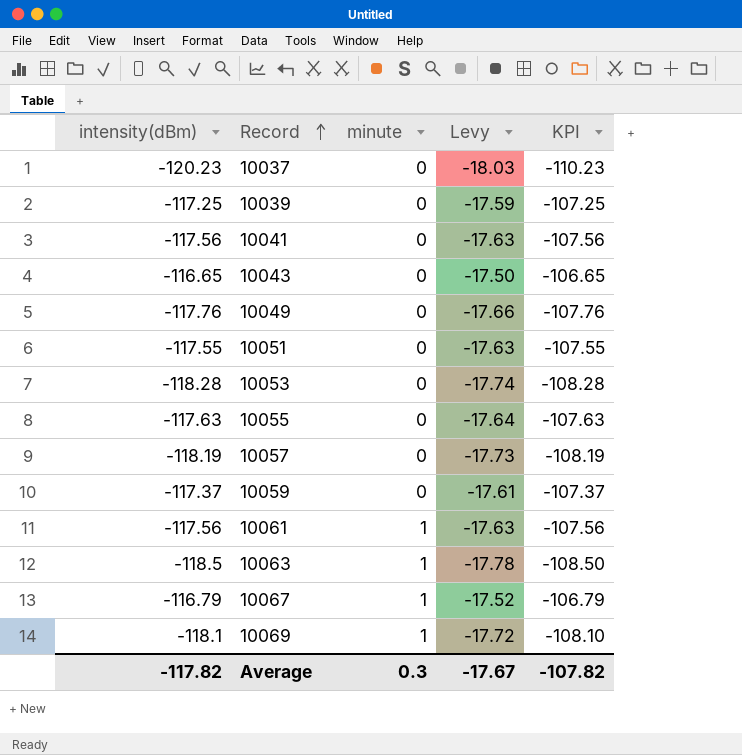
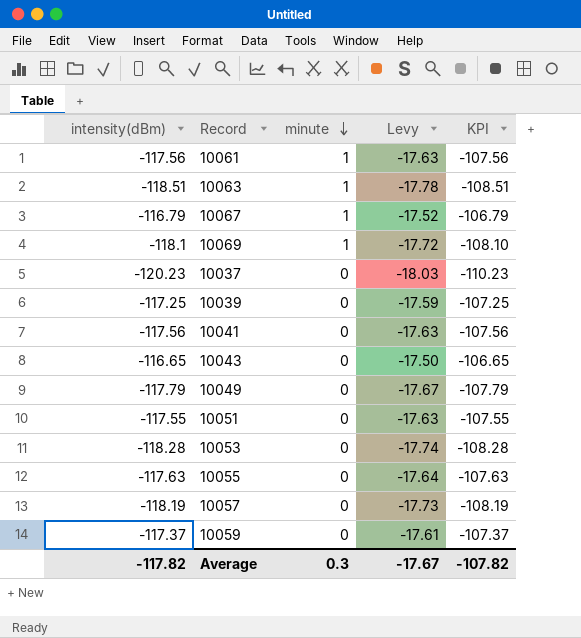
row order: Record ascending -> minute descending
10063 | intensity(dBm): -118.5 -> -118.51
10063 | KPI: -108.50 -> -108.51
10049 | intensity(dBm): -117.76 -> -117.79
10049 | Levy: -17.66 -> -17.67
10049 | KPI: -107.76 -> -107.79

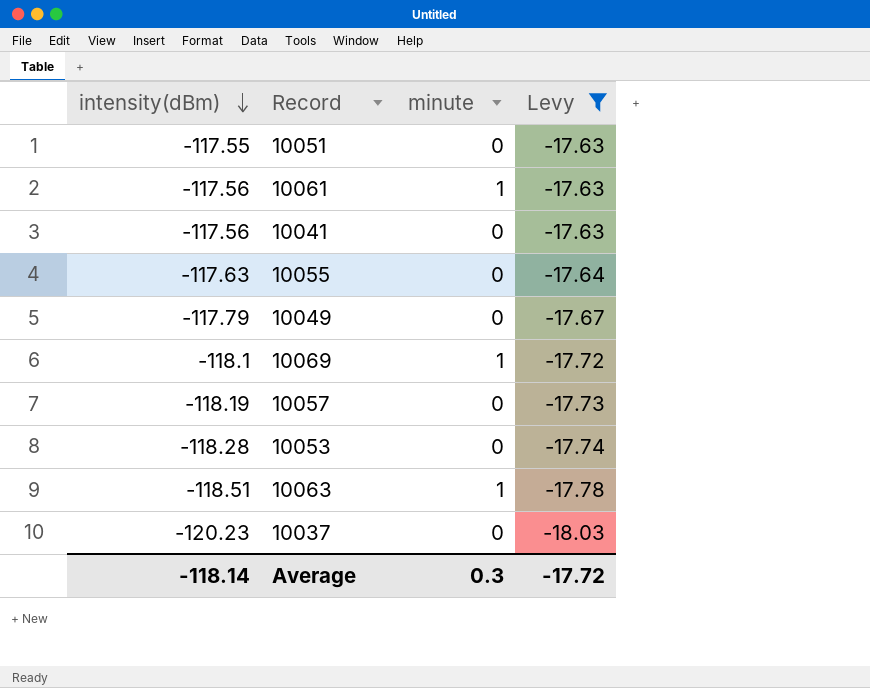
filter: none -> Levy <= -17.63
row order: minute descending -> intensity(dBm) descending
column KPI | formula: [intensity(dBm)] + 10 -> none
Average | intensity(dBm): -117.82 -> -118.14
Average | Levy: -17.67 -> -17.72

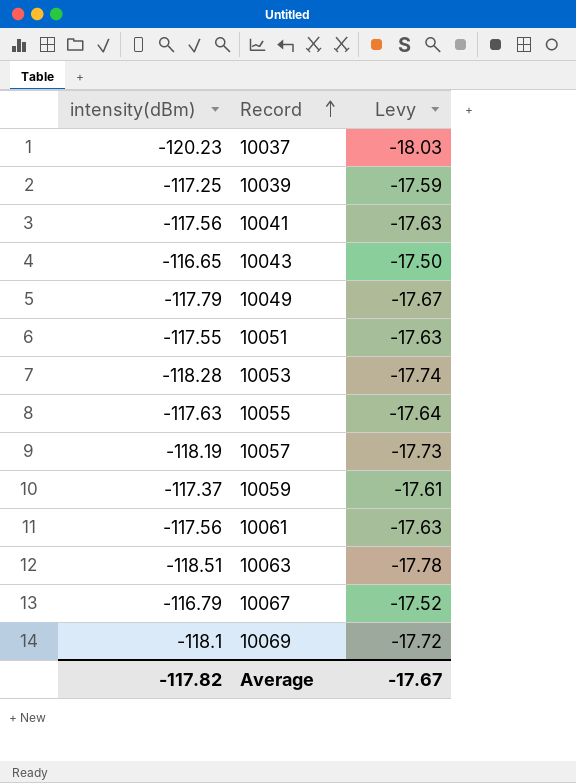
filter: Levy <= -17.63 -> none
row order: intensity(dBm) descending -> Record ascending
column minute | position: 3 -> none
Average | intensity(dBm): -118.14 -> -117.82
Average | Levy: -17.72 -> -17.67

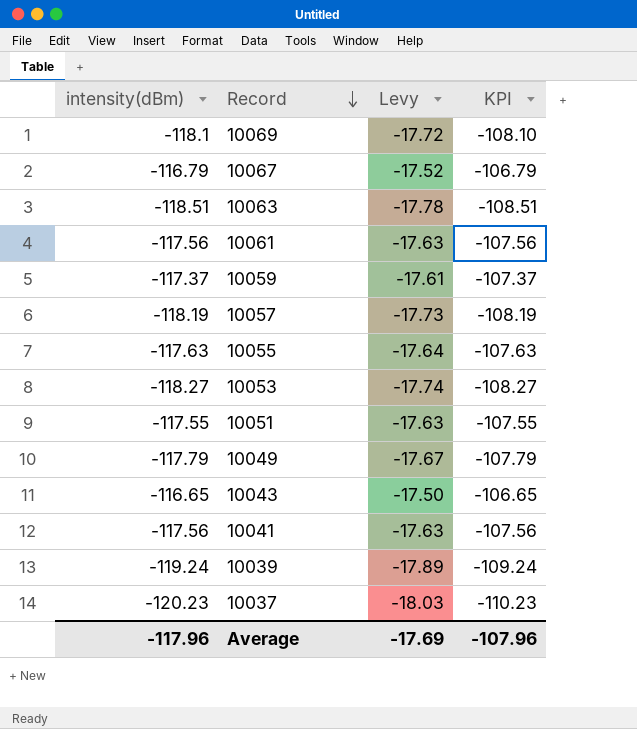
row order: Record ascending -> Record descending
column KPI | formula: none -> [intensity(dBm)] + 10
10053 | intensity(dBm): -118.28 -> -118.27
10039 | intensity(dBm): -117.25 -> -119.24
10039 | Levy: -17.59 -> -17.89
Average | intensity(dBm): -117.82 -> -117.96
Average | Levy: -17.67 -> -17.69

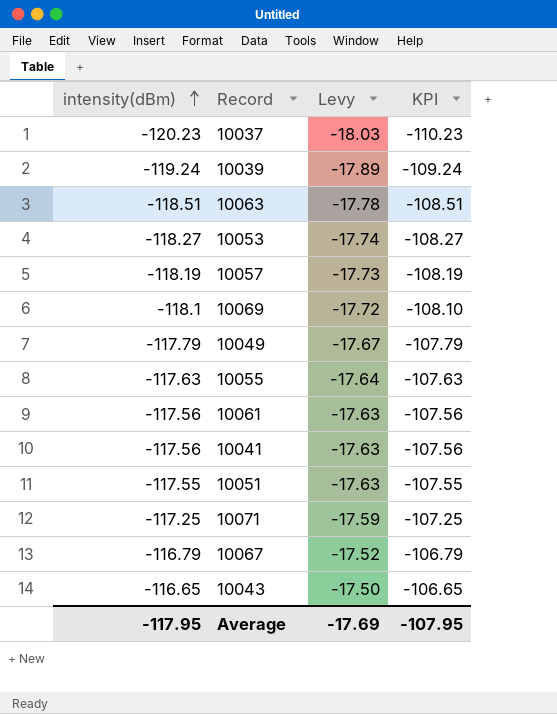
row order: Record descending -> intensity(dBm) ascending
row 10059: -117.37 | -17.61 | -107.37 -> none
row 10071: none -> -117.25 | -17.59 | -107.25
Average | intensity(dBm): -117.96 -> -117.95
Average | KPI: -107.96 -> -107.95

